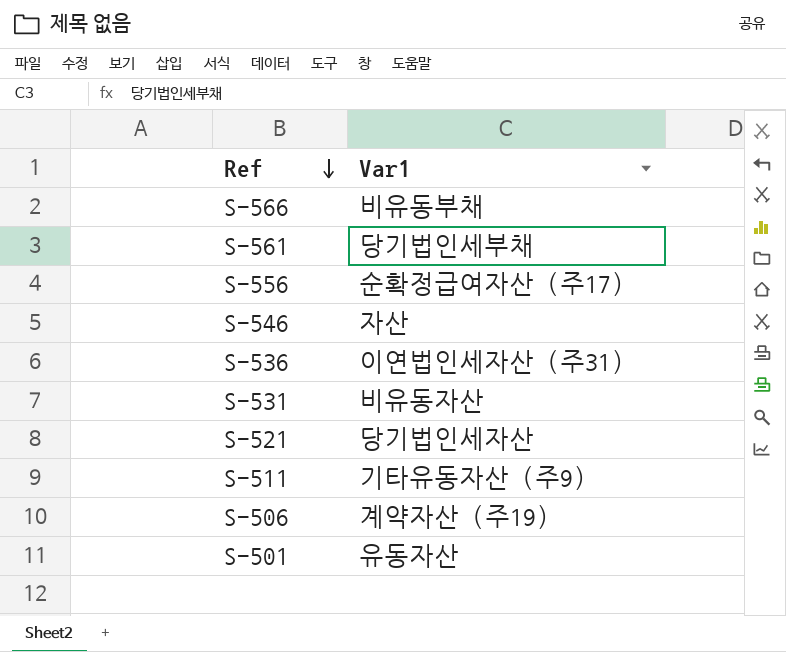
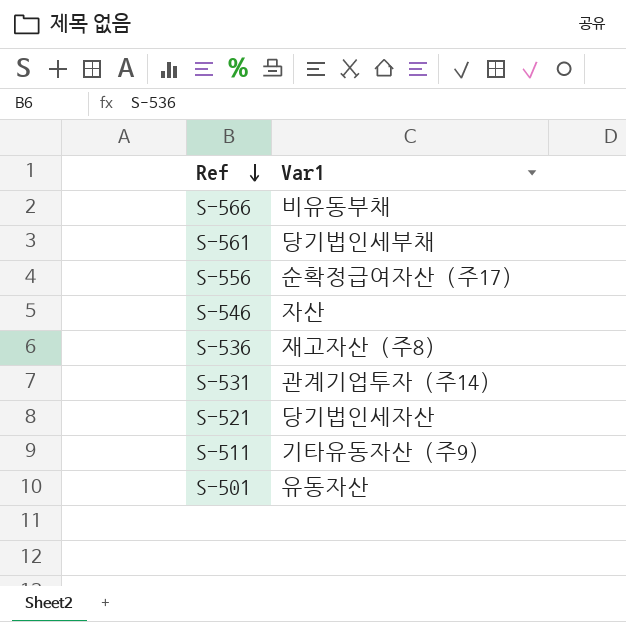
row S-506: 계약자산 (주19) -> none
S-536 | Var1: 이연법인세자산 (주31) -> 재고자산 (주8)
S-531 | Var1: 비유동자산 -> 관계기업투자 (주14)

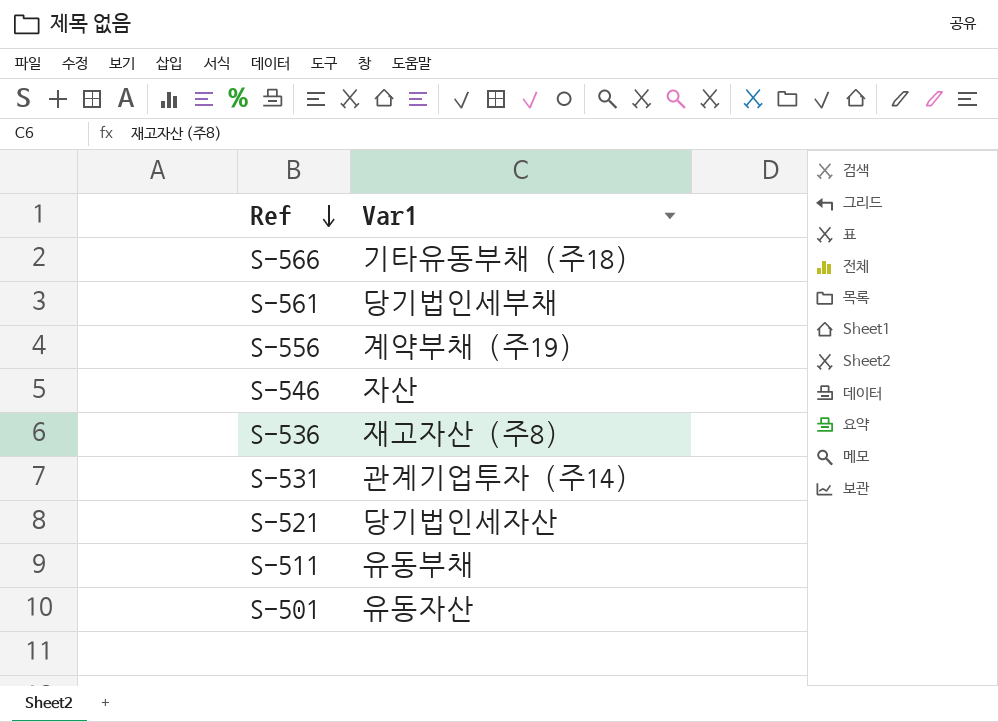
S-566 | Var1: 비유동부채 -> 기타유동부채 (주18)
S-556 | Var1: 순확정급여자산 (주17) -> 계약부채 (주19)
S-511 | Var1: 기타유동자산 (주9) -> 유동부채

